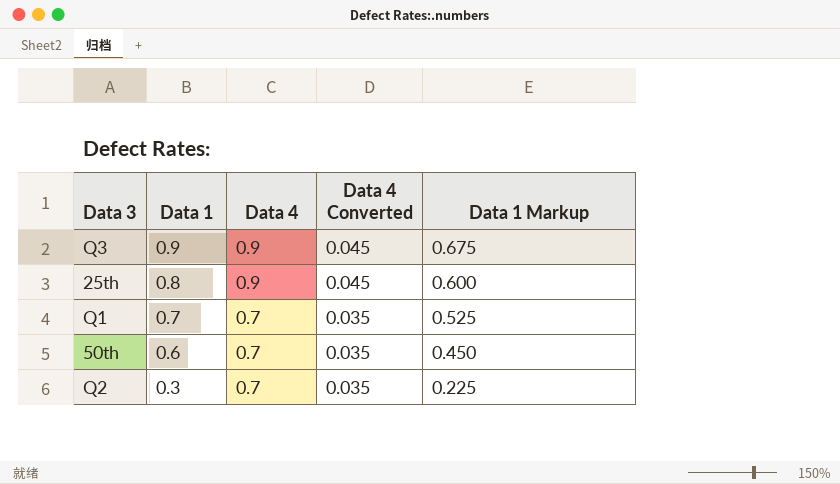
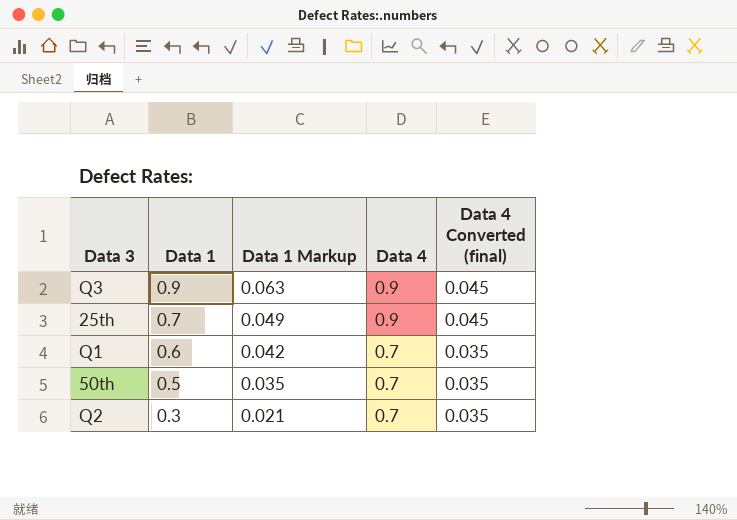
column Data 1 Markup | formula: [Data 1] * 0.75 -> [Data 1] * 0.07
column Data 1 Markup | position: 5 -> 3
column name: Data 4 Converted -> Data 4 Converted (final)
25th | Data 1: 0.8 -> 0.7
Q1 | Data 1: 0.7 -> 0.6
50th | Data 1: 0.6 -> 0.5

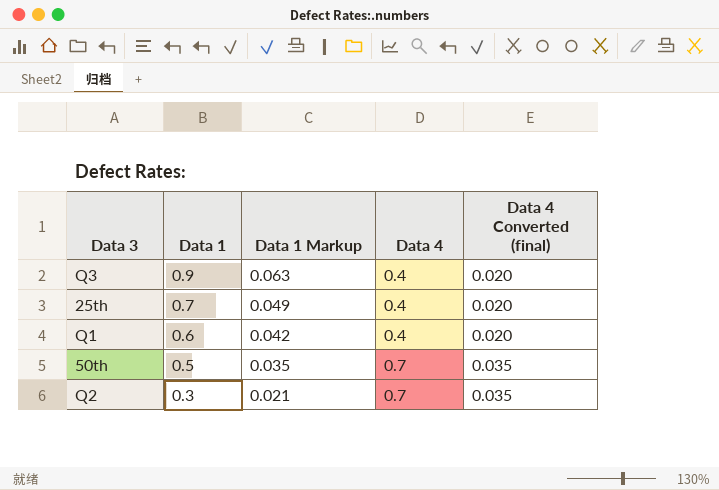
Q3 | Data 4: 0.9 -> 0.4
Q3 | Data 4 Converted (final): 0.045 -> 0.020
25th | Data 4: 0.9 -> 0.4
25th | Data 4 Converted (final): 0.045 -> 0.020
Q1 | Data 4: 0.7 -> 0.4
Q1 | Data 4 Converted (final): 0.035 -> 0.020

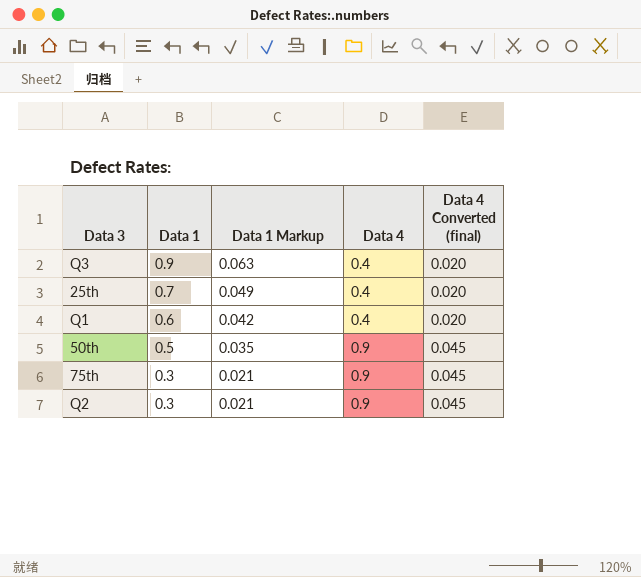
50th | Data 4: 0.7 -> 0.9
50th | Data 4 Converted (final): 0.035 -> 0.045
row 75th: none -> 0.3 | 0.021 | 0.9 | 0.045
Q2 | Data 4: 0.7 -> 0.9
Q2 | Data 4 Converted (final): 0.035 -> 0.045

